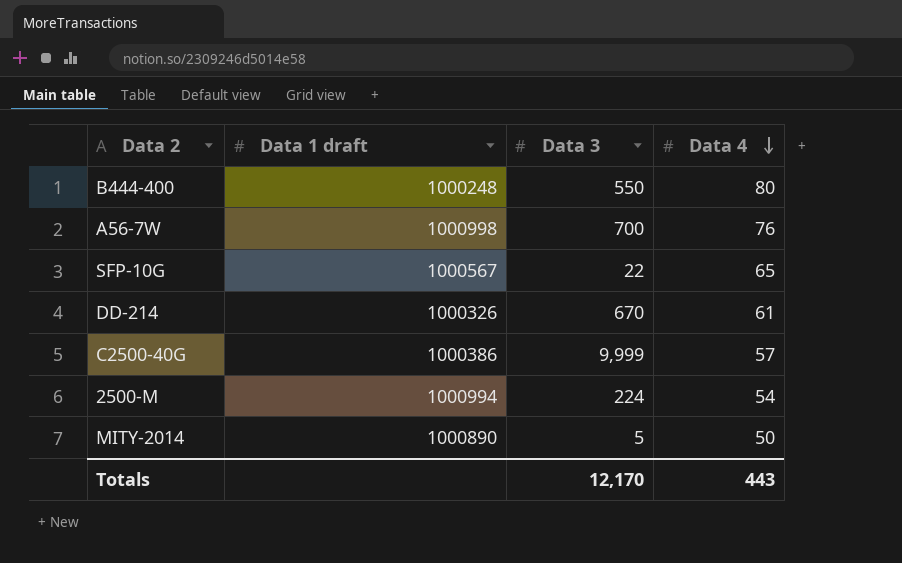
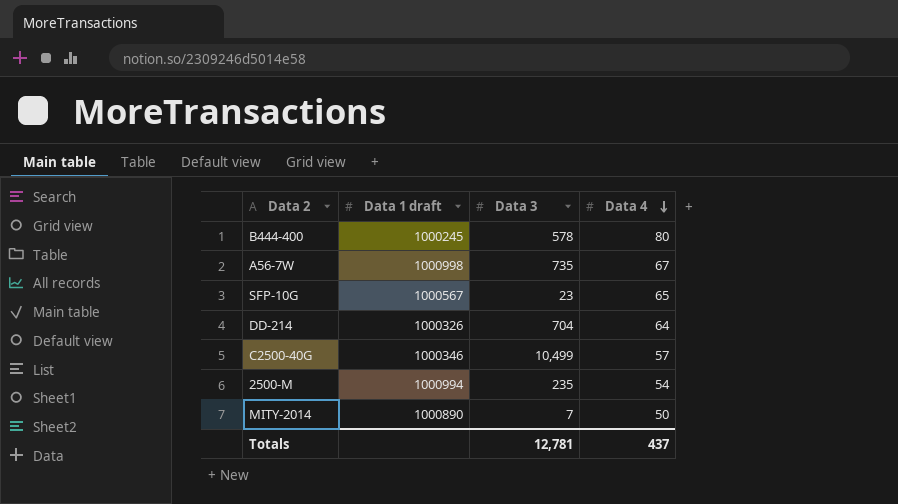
B444-400 | Data 1 draft: 1000248 -> 1000245
B444-400 | Data 3: 550 -> 578
A56-7W | Data 3: 700 -> 735
A56-7W | Data 4: 76 -> 67
SFP-10G | Data 3: 22 -> 23
DD-214 | Data 3: 670 -> 704
DD-214 | Data 4: 61 -> 64
C2500-40G | Data 1 draft: 1000386 -> 1000346
C2500-40G | Data 3: 9,999 -> 10,499
2500-M | Data 3: 224 -> 235
MITY-2014 | Data 3: 5 -> 7
Totals | Data 3: 12,170 -> 12,781
Totals | Data 4: 443 -> 437

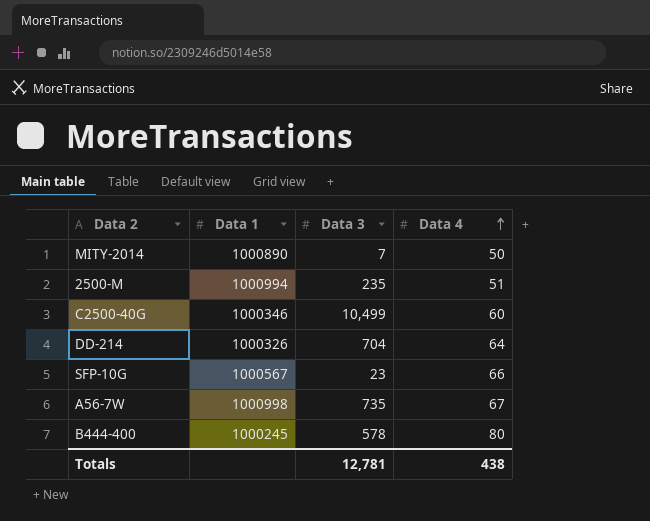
row order: Data 4 descending -> Data 4 ascending
column name: Data 1 draft -> Data 1
2500-M | Data 4: 54 -> 51
C2500-40G | Data 4: 57 -> 60
SFP-10G | Data 4: 65 -> 66
Totals | Data 4: 437 -> 438

